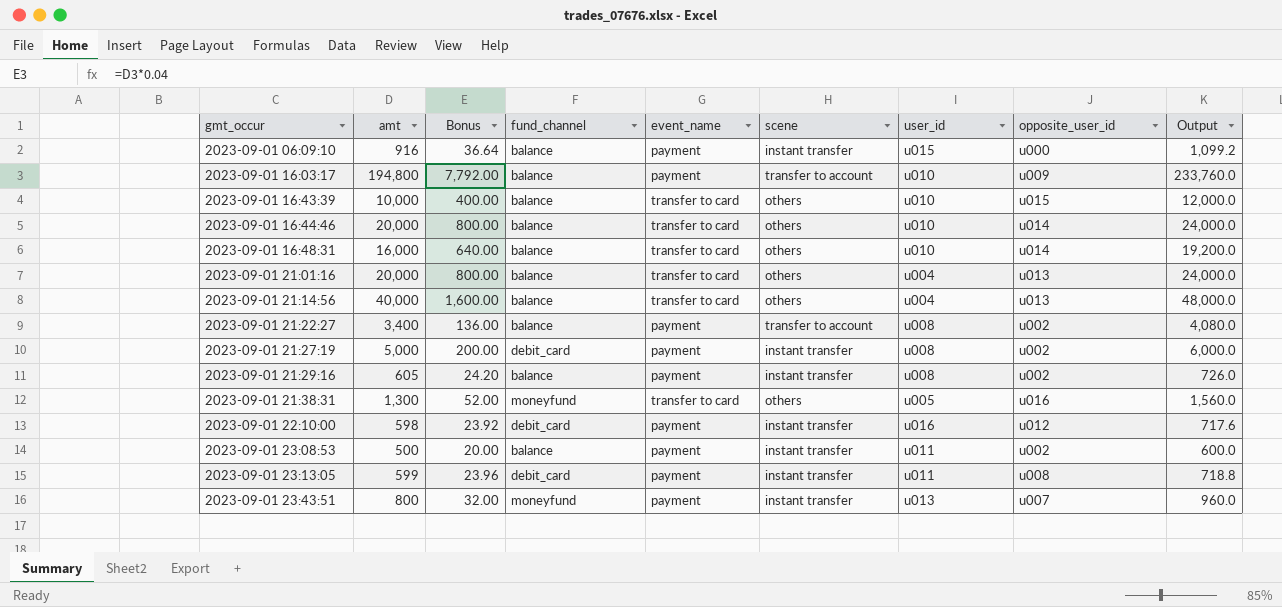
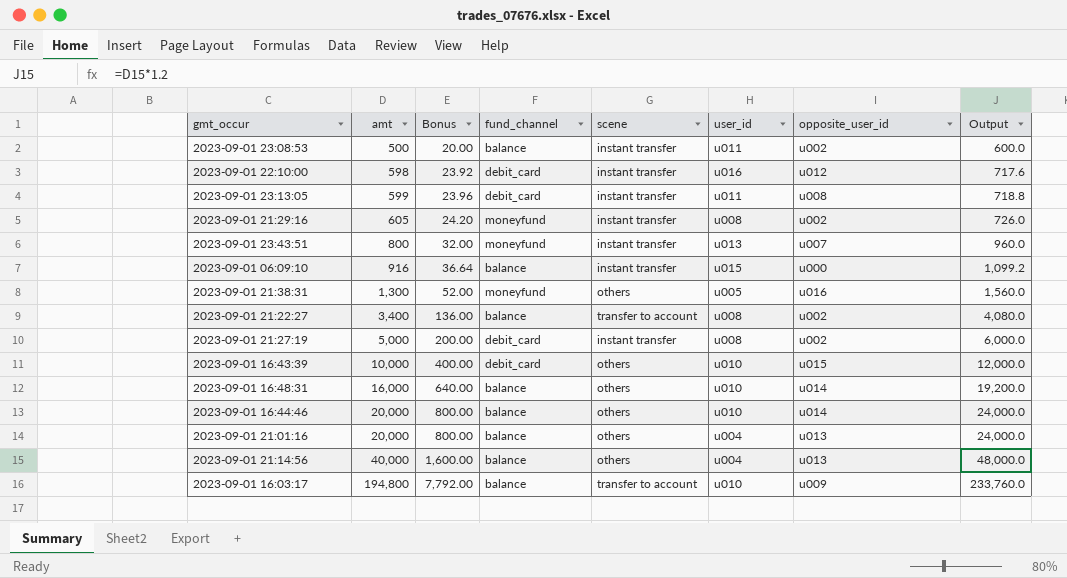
row order: gmt_occur ascending -> amt ascending
column event_name | position: 5 -> none
2023-09-01 21:29:16 | fund_channel: balance -> moneyfund
2023-09-01 16:43:39 | fund_channel: balance -> debit_card

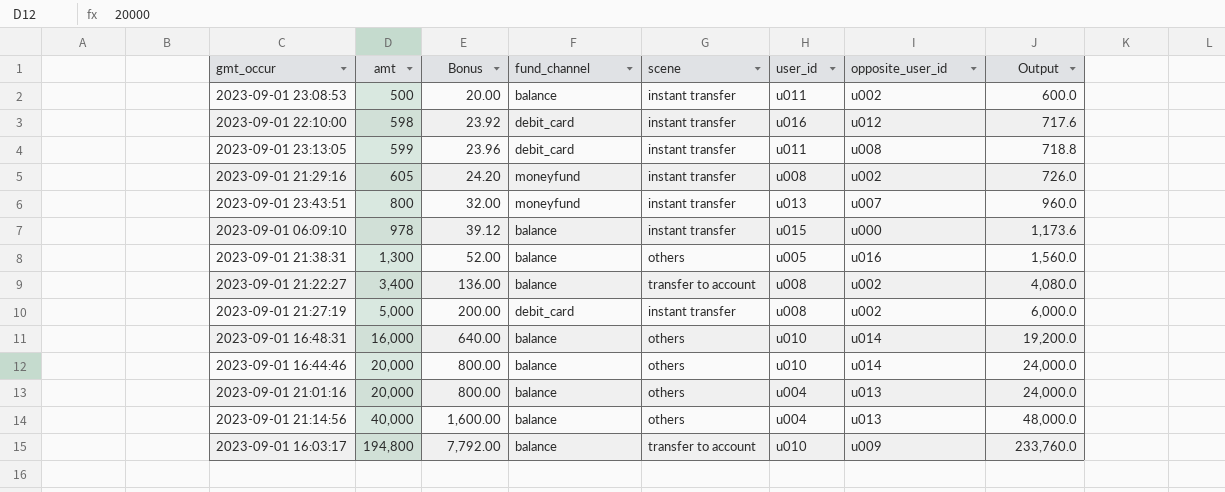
row 2023-09-01 16:43:39: 10,000 | 400.00 | debit_card | others | u010 | u015 | 12,000.0 -> none
2023-09-01 06:09:10 | amt: 916 -> 978
2023-09-01 06:09:10 | Bonus: 36.64 -> 39.12
2023-09-01 06:09:10 | Output: 1,099.2 -> 1,173.6
2023-09-01 21:38:31 | fund_channel: moneyfund -> balance

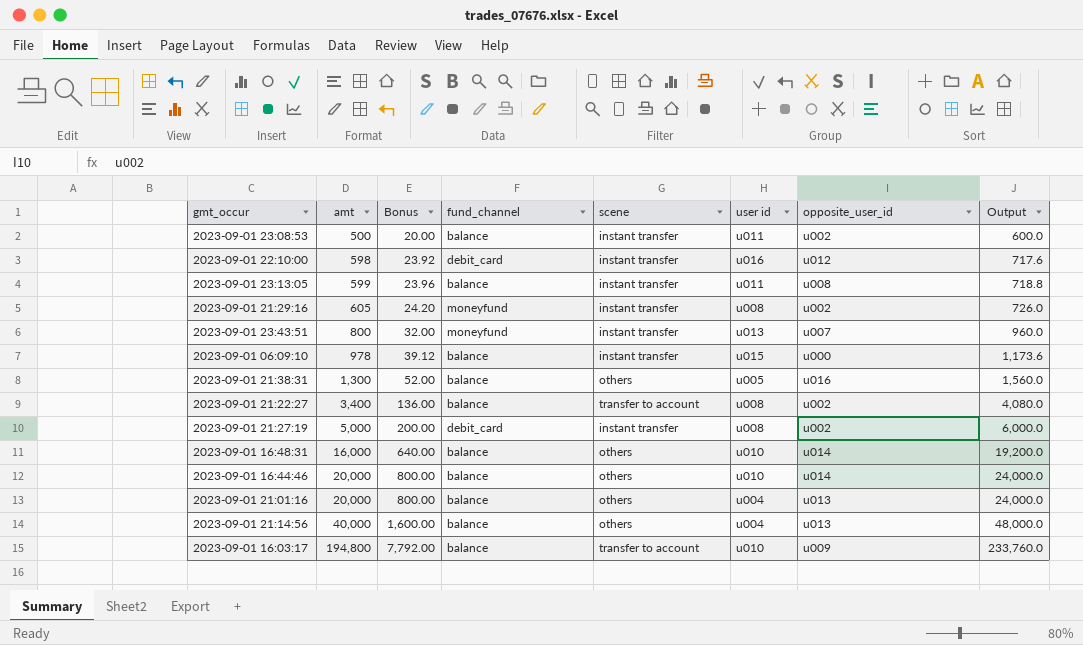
column name: user_id -> user id
2023-09-01 23:13:05 | fund_channel: debit_card -> balance

